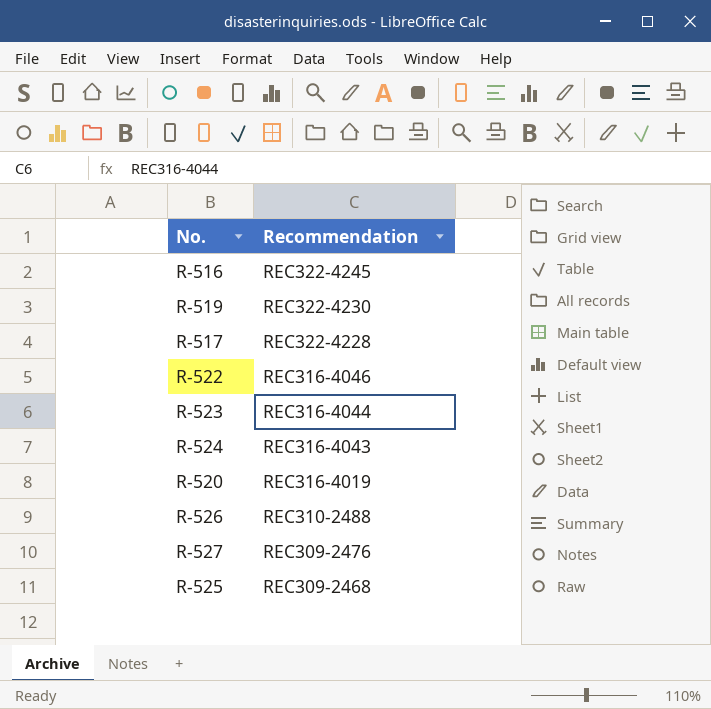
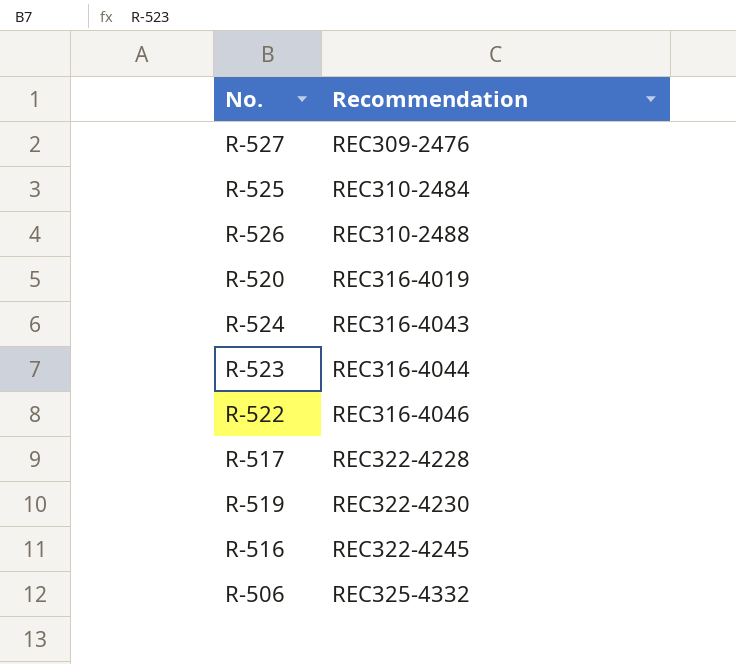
row order: Recommendation descending -> Recommendation ascending
R-525 | Recommendation: REC309-2468 -> REC310-2484
row R-506: none -> REC325-4332

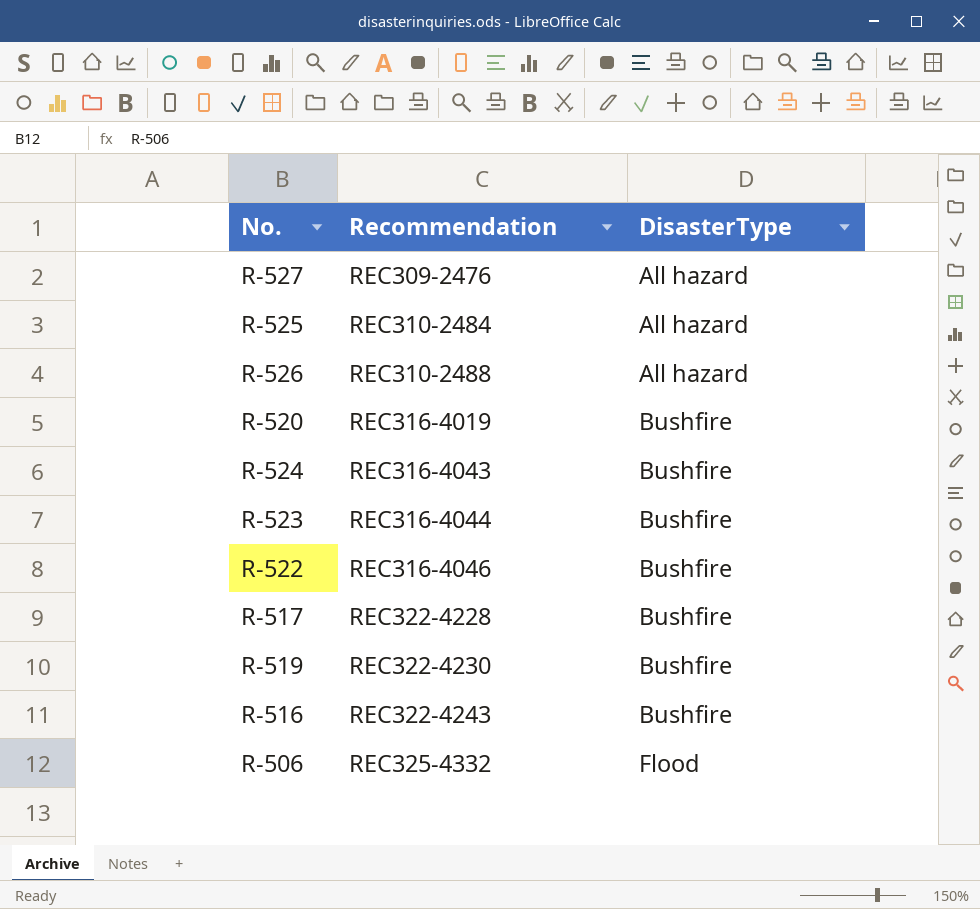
column DisasterType | position: none -> 3
R-516 | Recommendation: REC322-4245 -> REC322-4243

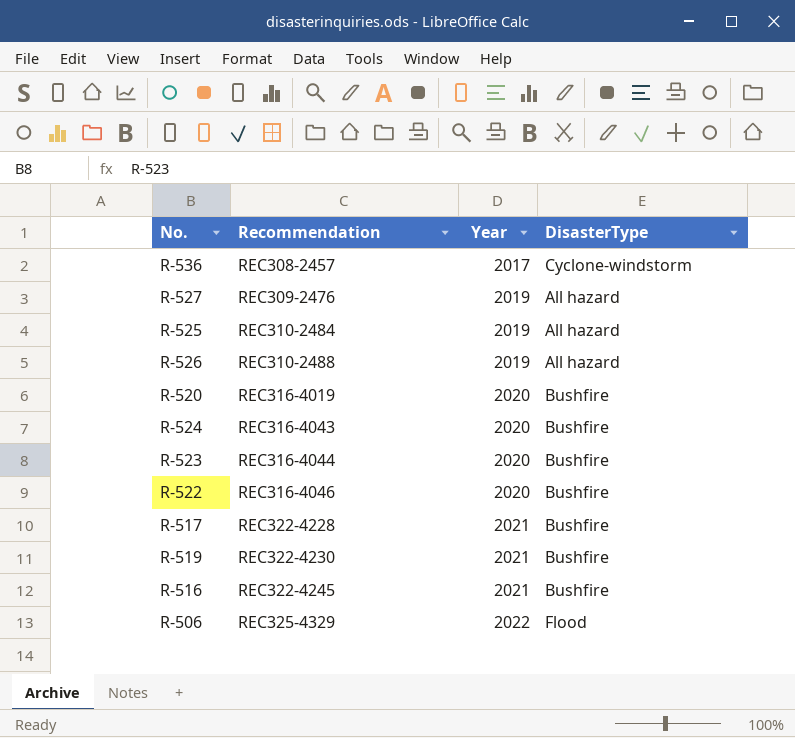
column Year | position: none -> 3
row R-536: none -> REC308-2457 | 2017 | Cyclone-windstorm
R-516 | Recommendation: REC322-4243 -> REC322-4245
R-506 | Recommendation: REC325-4332 -> REC325-4329

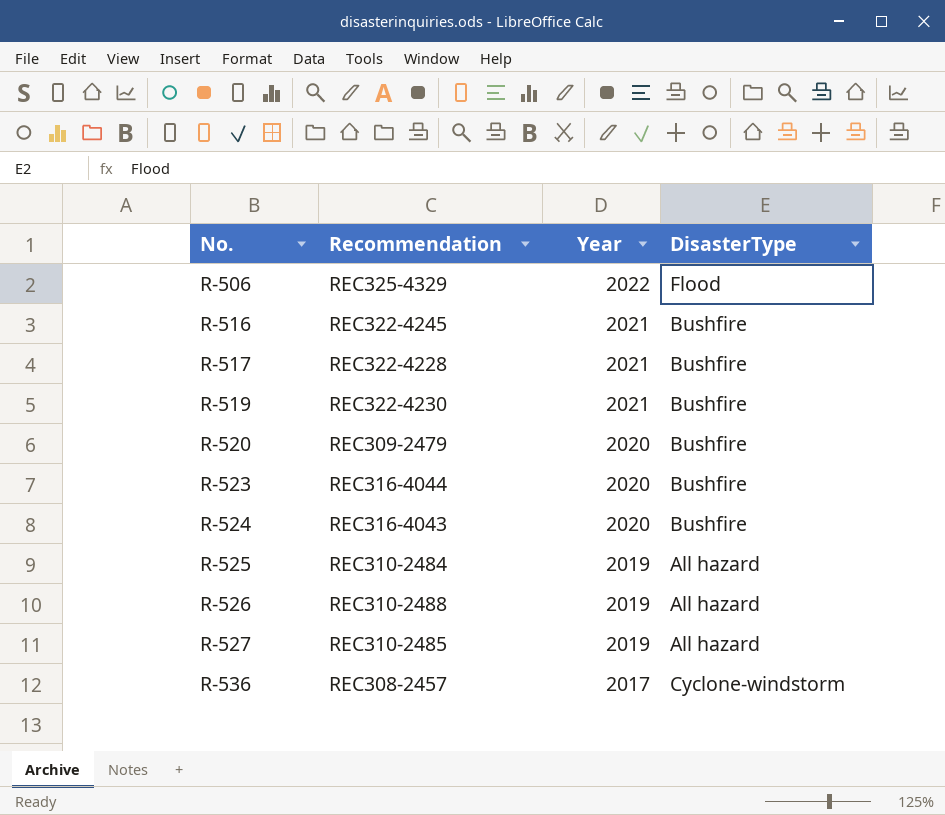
row order: Recommendation ascending -> No. ascending
row R-522: REC316-4046 | 2020 | Bushfire -> none
R-520 | Recommendation: REC316-4019 -> REC309-2479
R-527 | Recommendation: REC309-2476 -> REC310-2485

